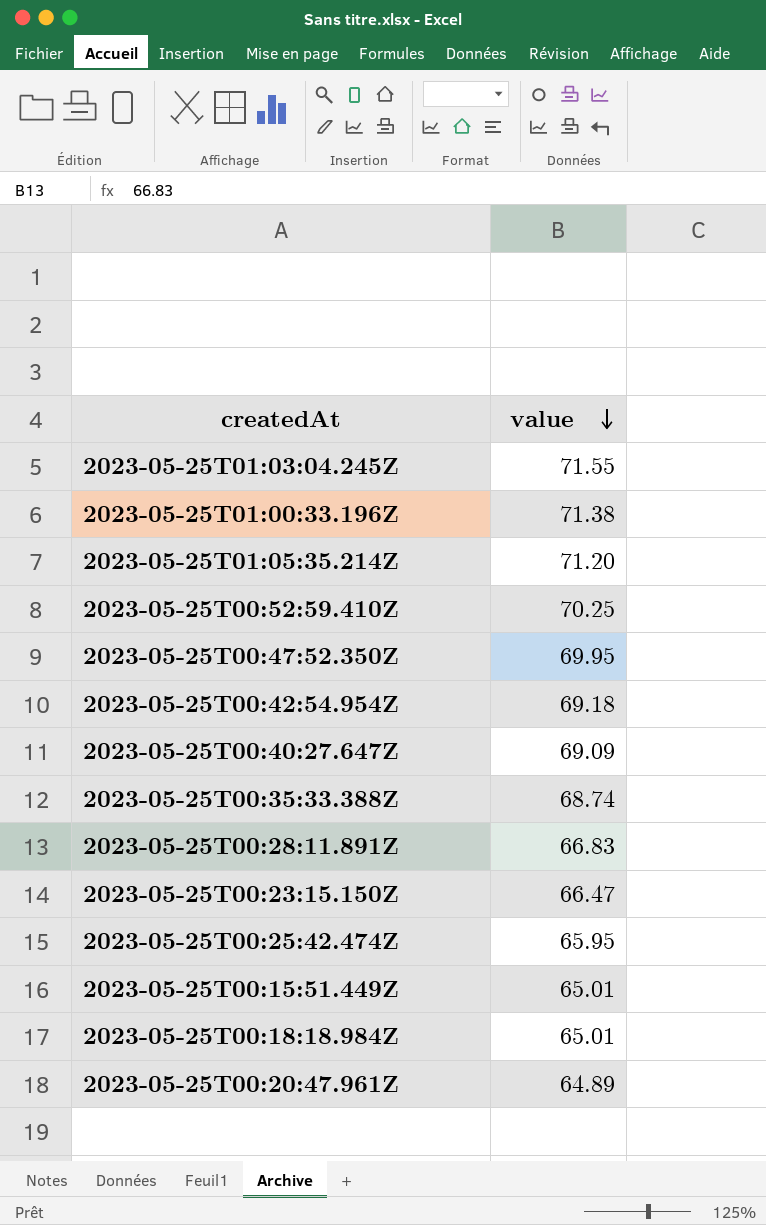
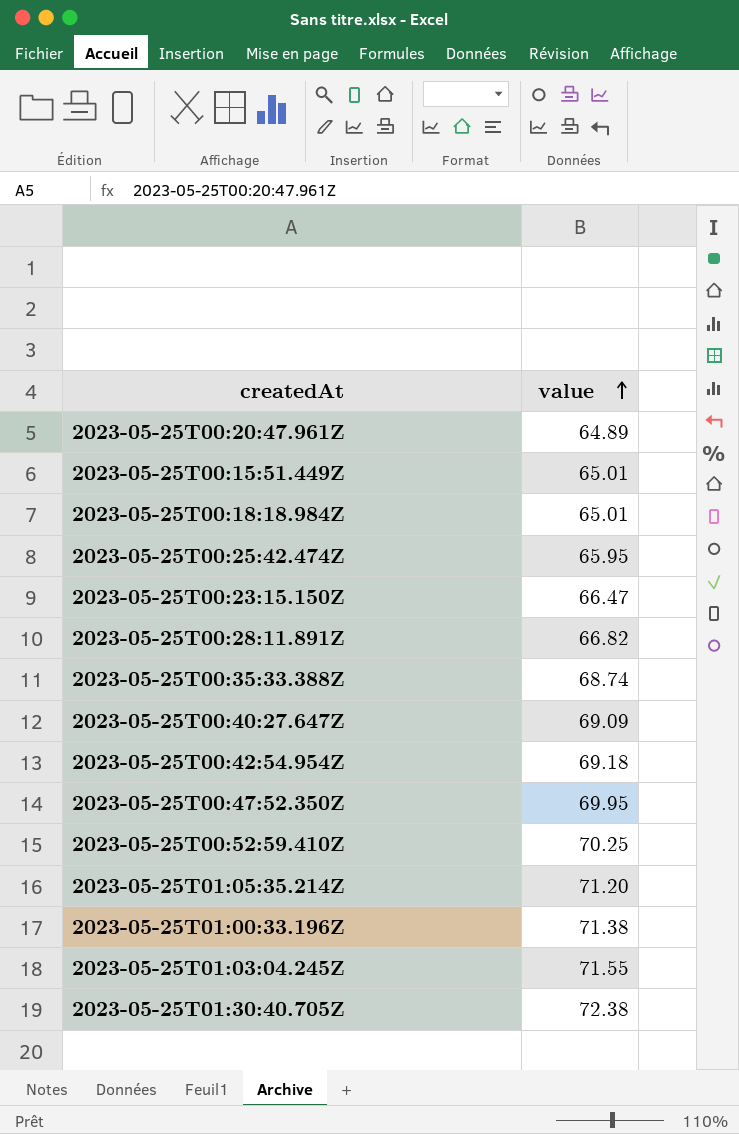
row order: value descending -> value ascending
2023-05-25T00:28:11.891Z | value: 66.83 -> 66.82
row 2023-05-25T01:30:40.705Z: none -> 72.38

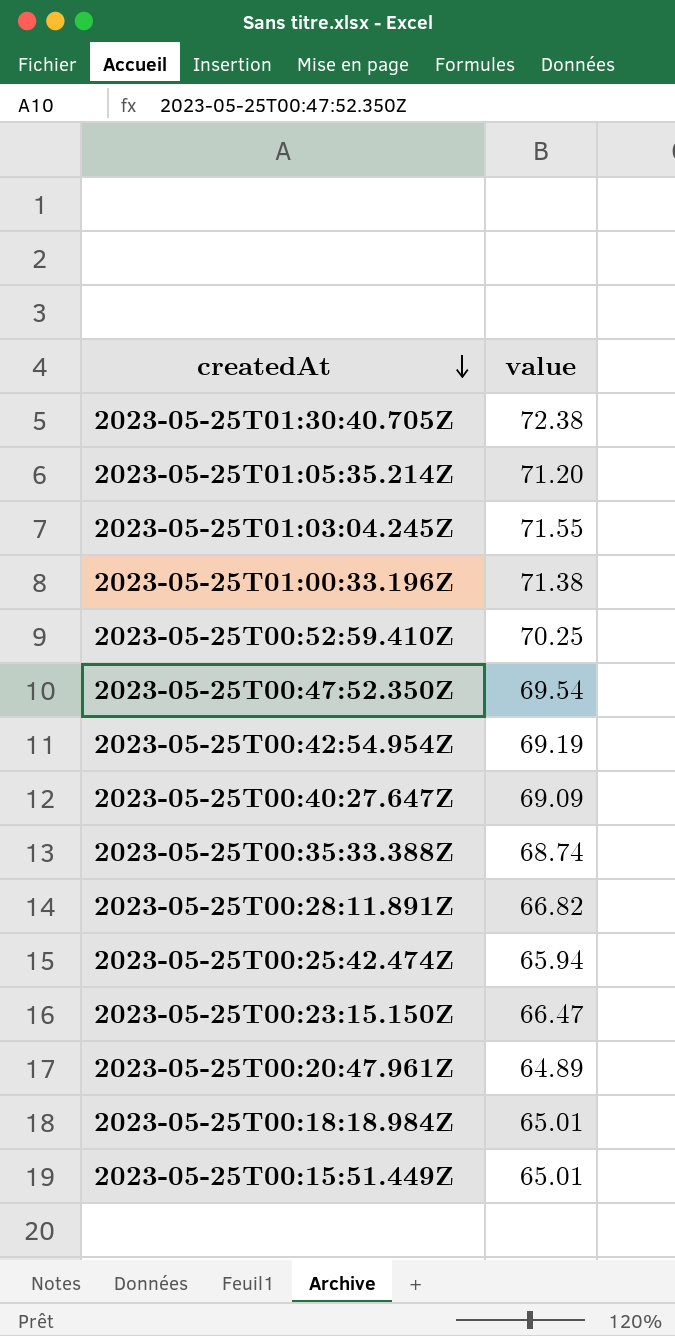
row order: value ascending -> createdAt descending
2023-05-25T00:47:52.350Z | value: 69.95 -> 69.54
2023-05-25T00:42:54.954Z | value: 69.18 -> 69.19
2023-05-25T00:25:42.474Z | value: 65.95 -> 65.94

